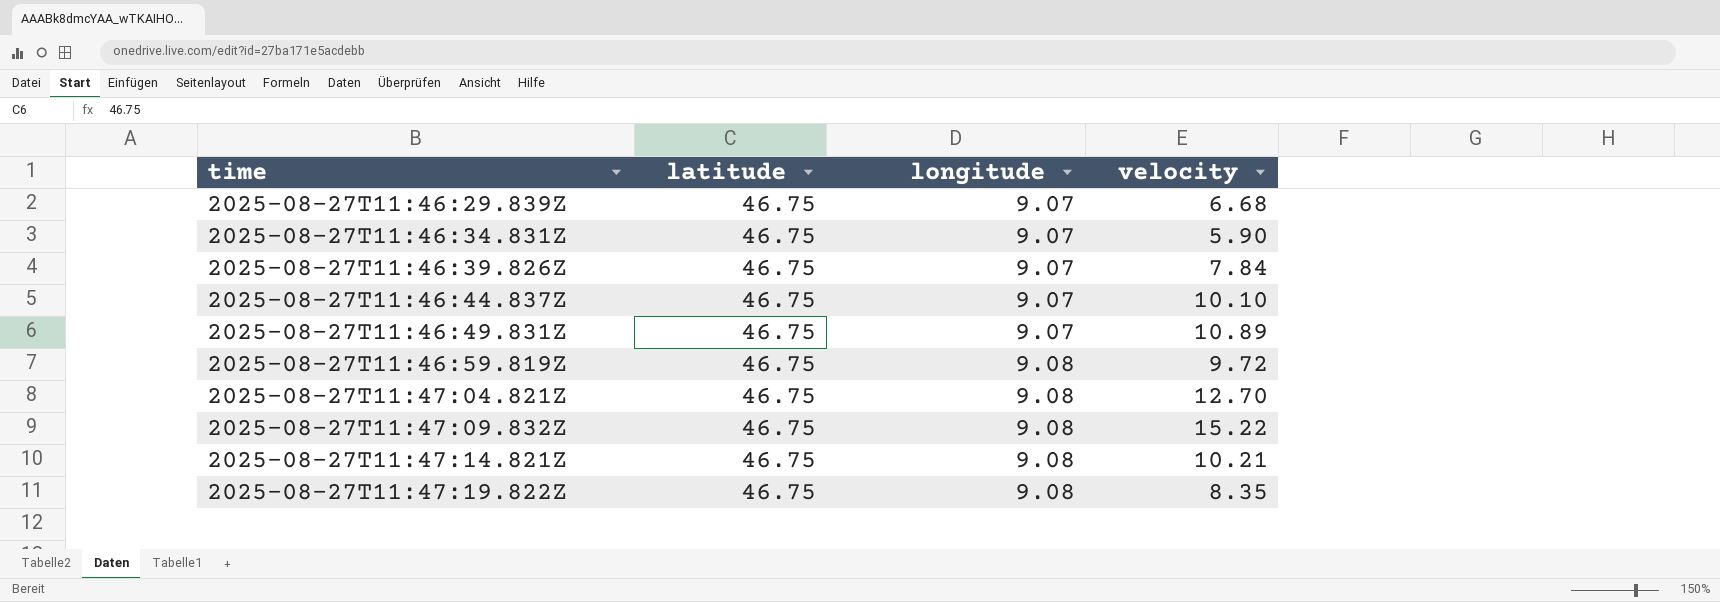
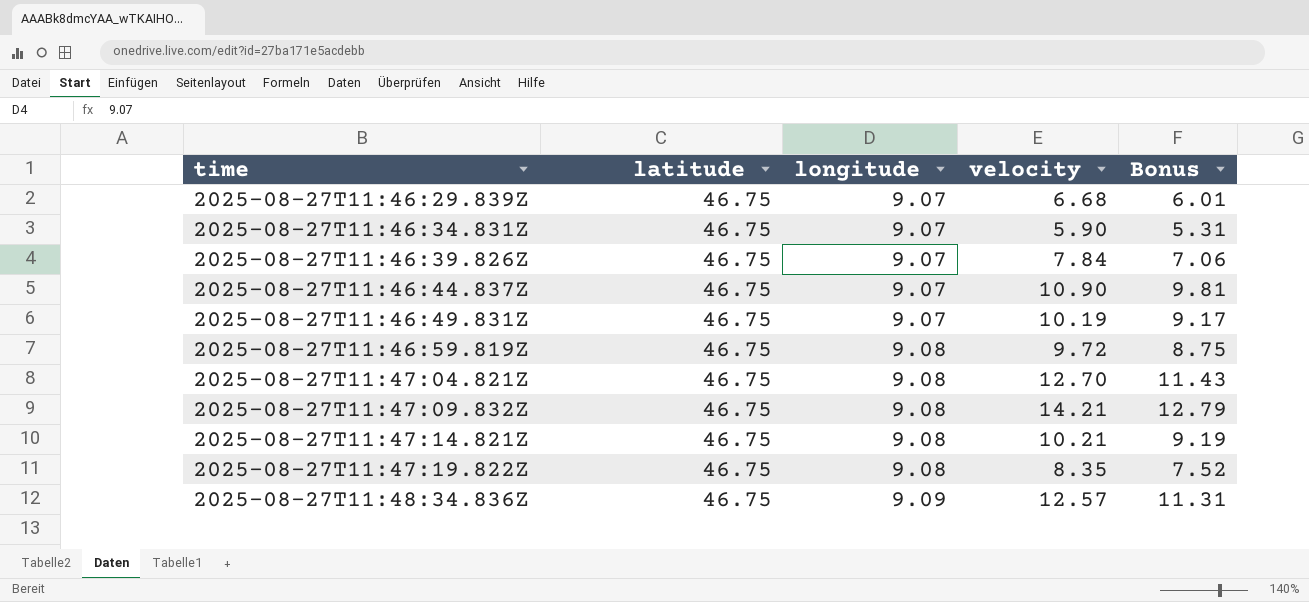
column Bonus | formula: none -> [velocity] * 0.9
2025-08-27T11:46:44.837Z | velocity: 10.10 -> 10.90
2025-08-27T11:46:49.831Z | velocity: 10.89 -> 10.19
2025-08-27T11:47:09.832Z | velocity: 15.22 -> 14.21
row 2025-08-27T11:48:34.836Z: none -> 46.75 | 9.09 | 12.57 | 11.31

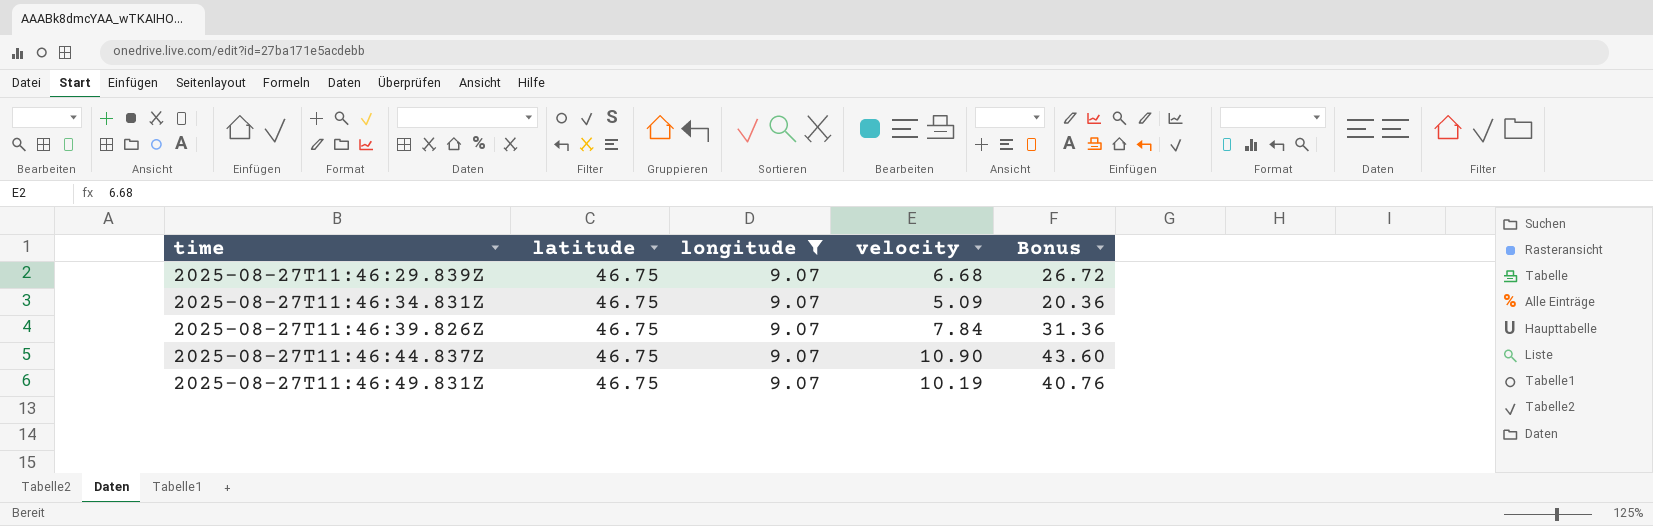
filter: none -> longitude = 9.07
column Bonus | formula: [velocity] * 0.9 -> [velocity] * 4
2025-08-27T11:46:34.831Z | velocity: 5.90 -> 5.09

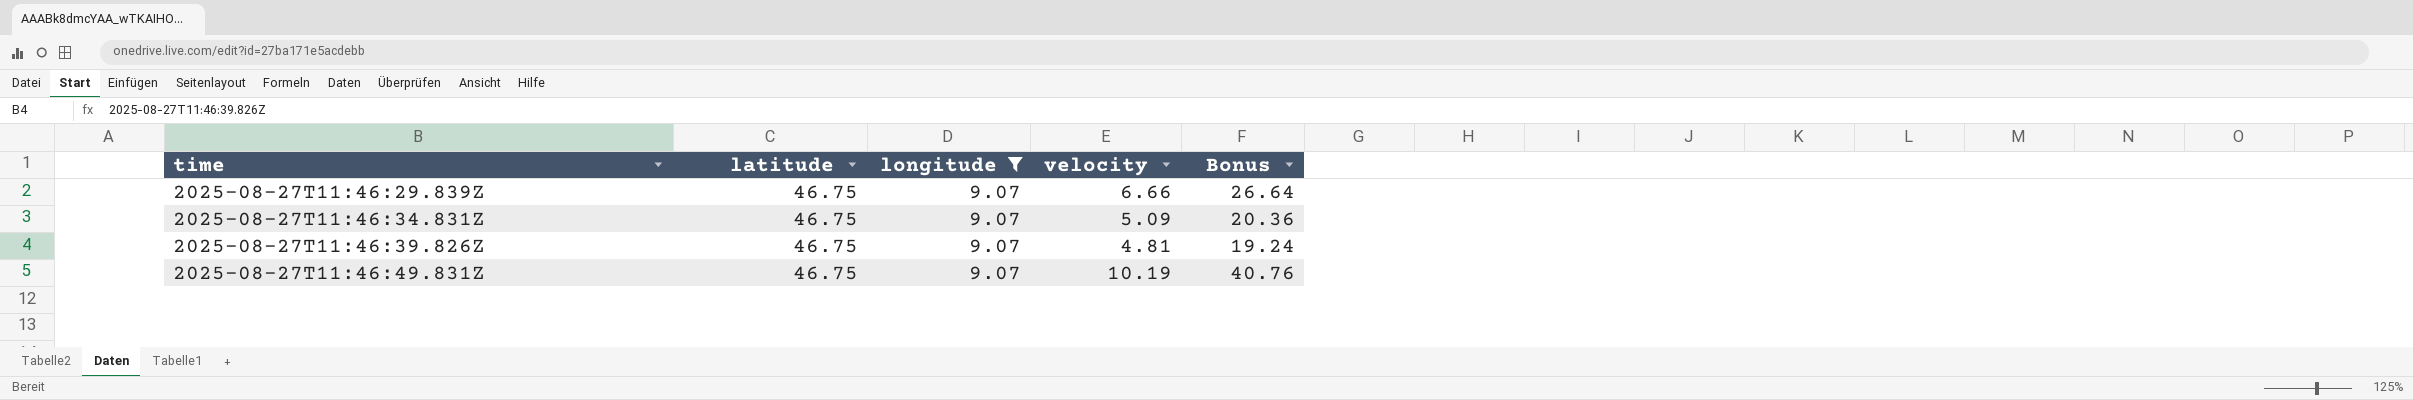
row 2025-08-27T11:46:44.837Z: 46.75 | 9.07 | 10.90 | 43.60 -> none
2025-08-27T11:46:29.839Z | velocity: 6.68 -> 6.66
2025-08-27T11:46:29.839Z | Bonus: 26.72 -> 26.64
2025-08-27T11:46:39.826Z | velocity: 7.84 -> 4.81
2025-08-27T11:46:39.826Z | Bonus: 31.36 -> 19.24

